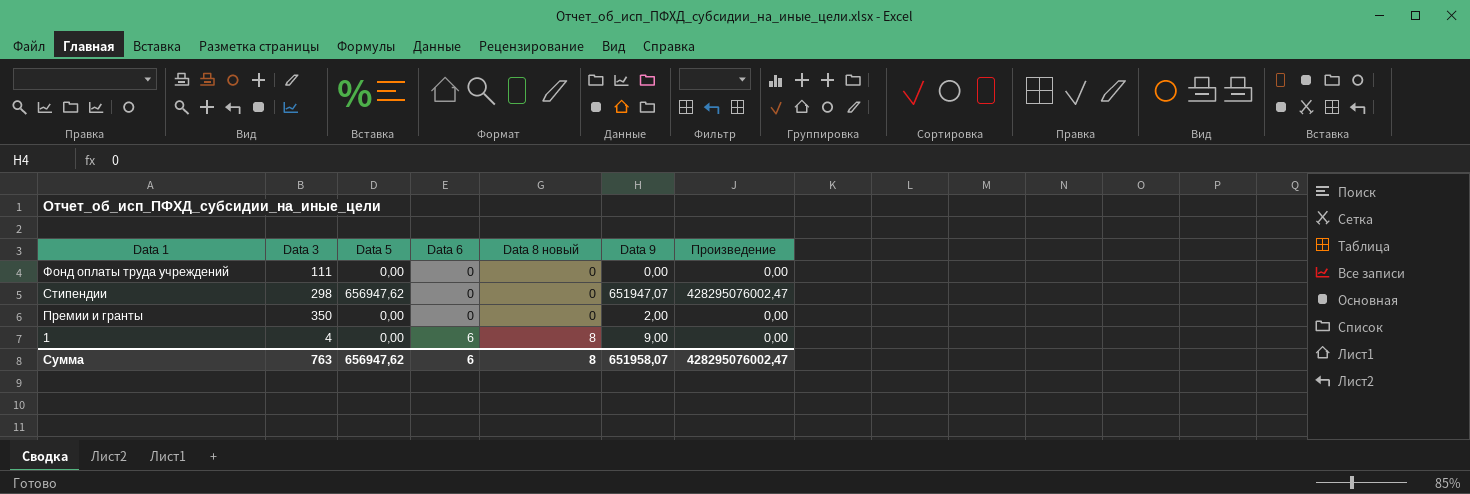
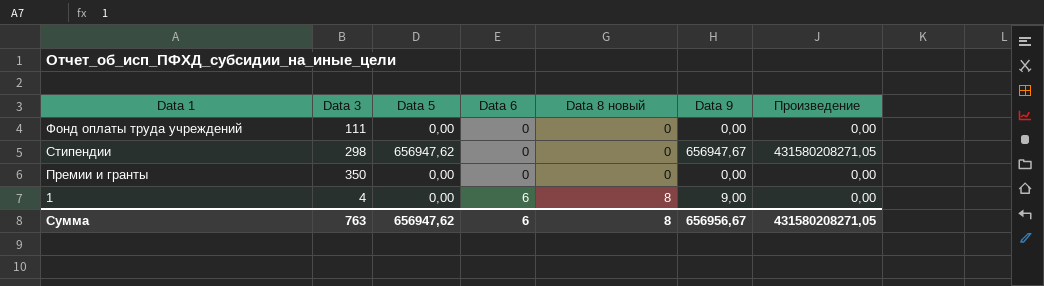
Стипендии | Data 9: 651947,07 -> 656947,67
Стипендии | Произведение: 428295076002,47 -> 431580208271,05
Премии и гранты | Data 9: 2,00 -> 0,00
Сумма | Data 9: 651958,07 -> 656956,67
Сумма | Произведение: 428295076002,47 -> 431580208271,05

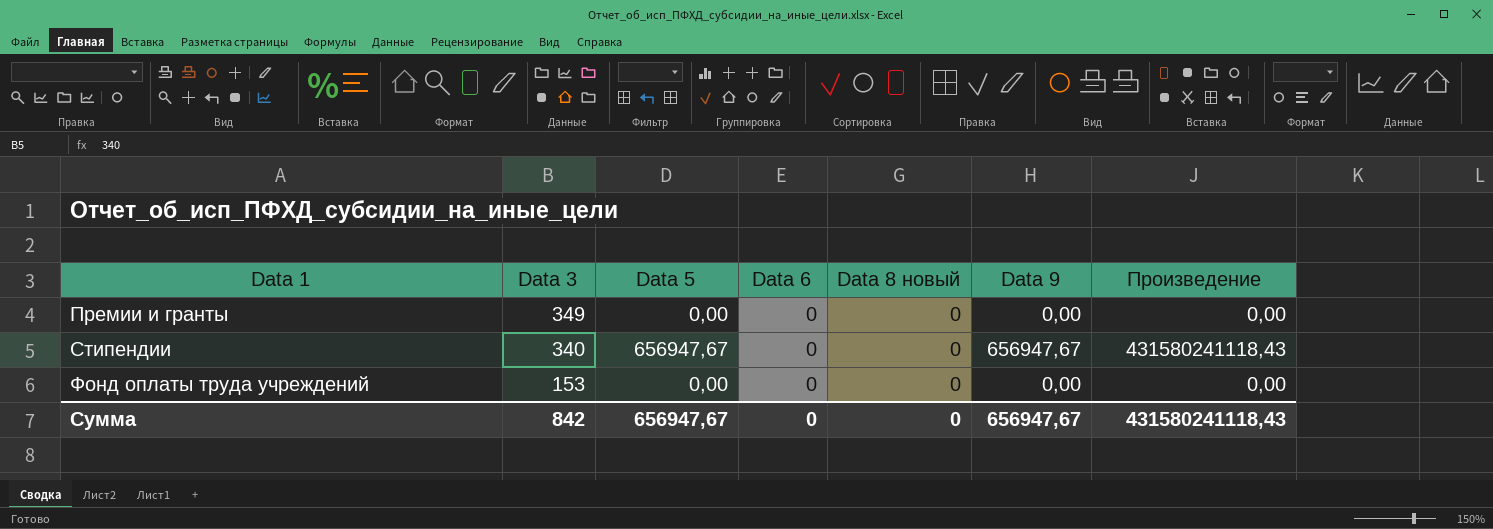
row order: Data 1 descending -> Data 1 ascending
row 1: 4 | 0,00 | 6 | 8 | 9,00 | 0,00 -> none
Премии и гранты | Data 3: 350 -> 349
Стипендии | Data 3: 298 -> 340
Стипендии | Data 5: 656947,62 -> 656947,67
Стипендии | Произведение: 431580208271,05 -> 431580241118,43
Фонд оплаты труда учреждений | Data 3: 111 -> 153
Сумма | Data 3: 763 -> 842
Сумма | Data 5: 656947,62 -> 656947,67
Сумма | Data 6: 6 -> 0
Сумма | Data 8 новый: 8 -> 0
Сумма | Data 9: 656956,67 -> 656947,67
Сумма | Произведение: 431580208271,05 -> 431580241118,43

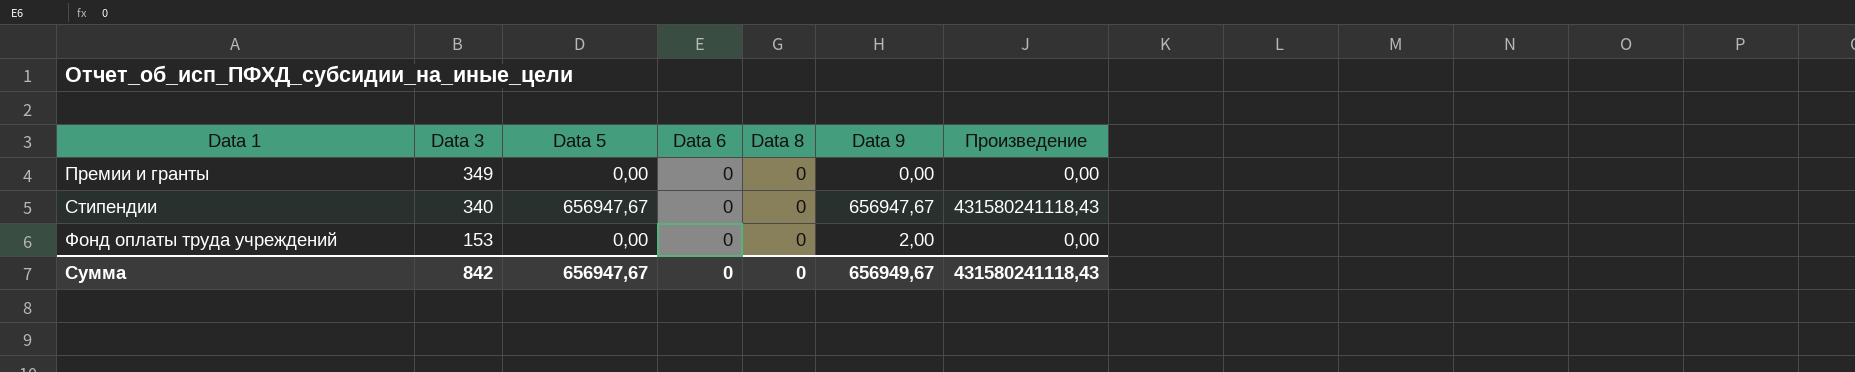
column name: Data 8 новый -> Data 8
Фонд оплаты труда учреждений | Data 9: 0,00 -> 2,00
Сумма | Data 9: 656947,67 -> 656949,67

